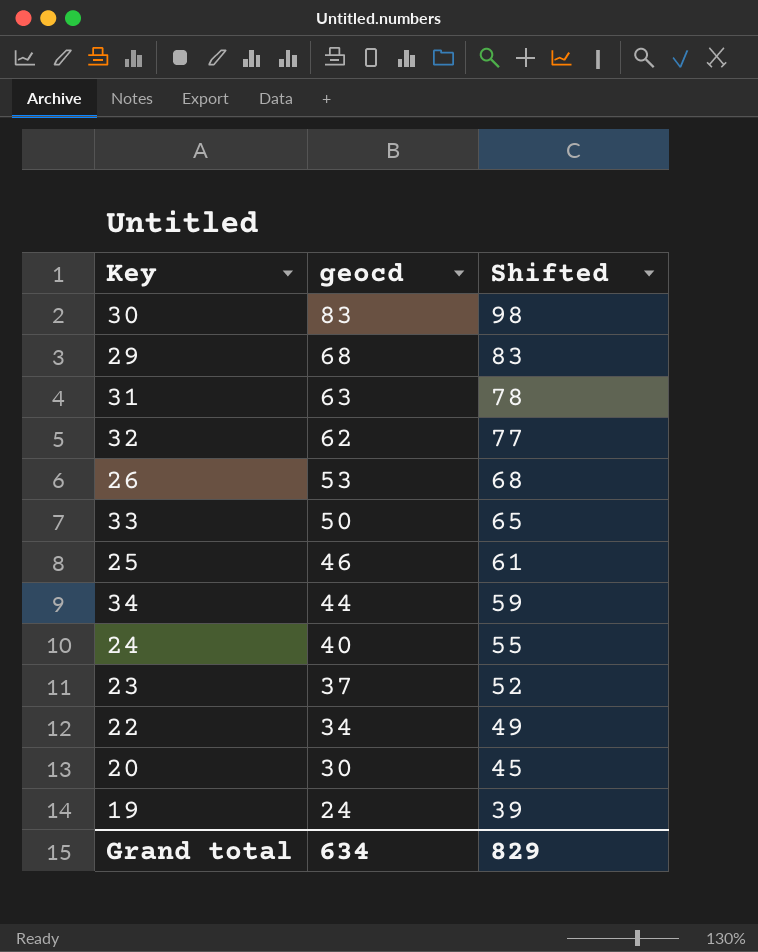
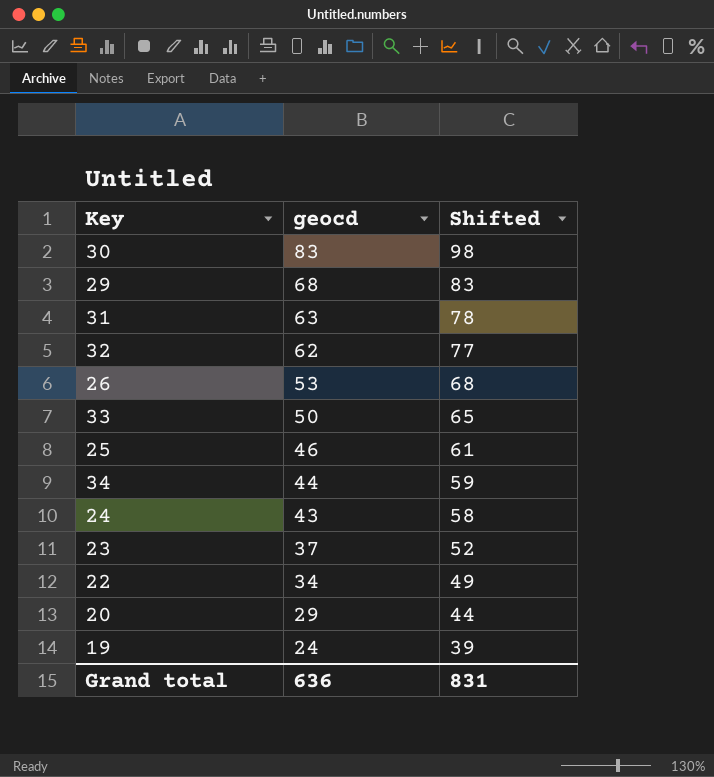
24 | geocd: 40 -> 43
24 | Shifted: 55 -> 58
20 | geocd: 30 -> 29
20 | Shifted: 45 -> 44
Grand total | geocd: 634 -> 636
Grand total | Shifted: 829 -> 831

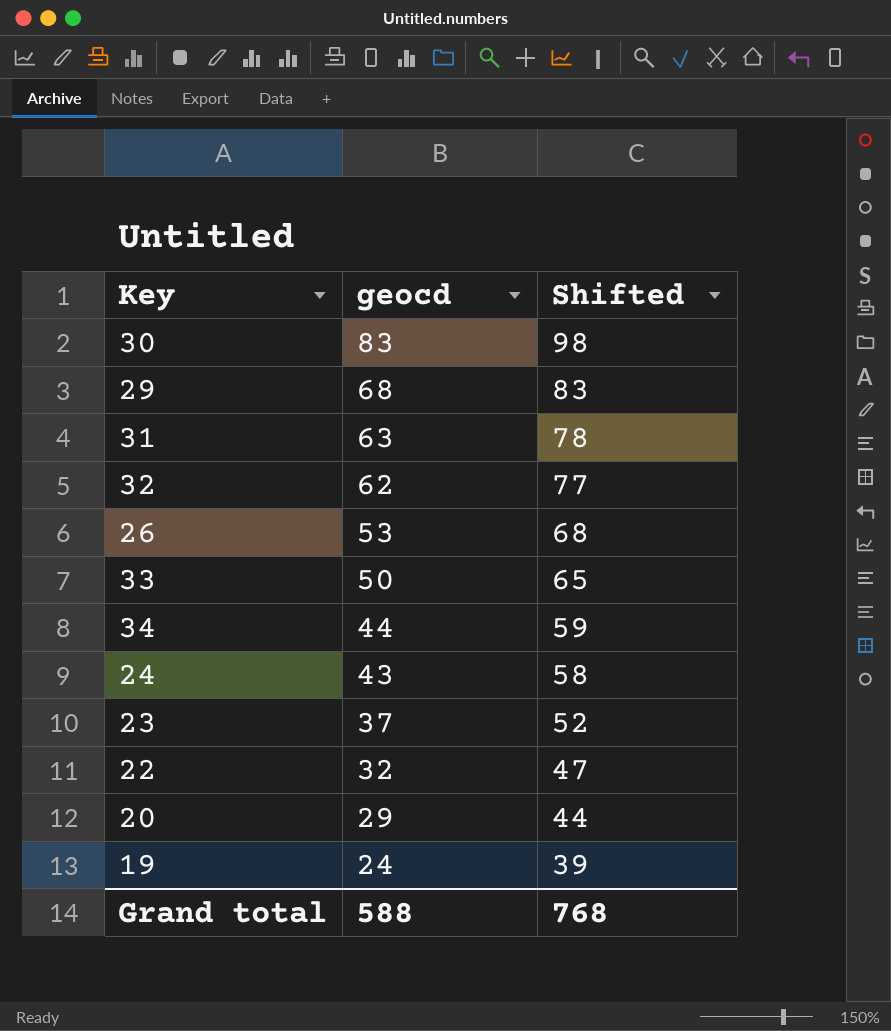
row 25: 46 | 61 -> none
22 | geocd: 34 -> 32
22 | Shifted: 49 -> 47
Grand total | geocd: 636 -> 588
Grand total | Shifted: 831 -> 768

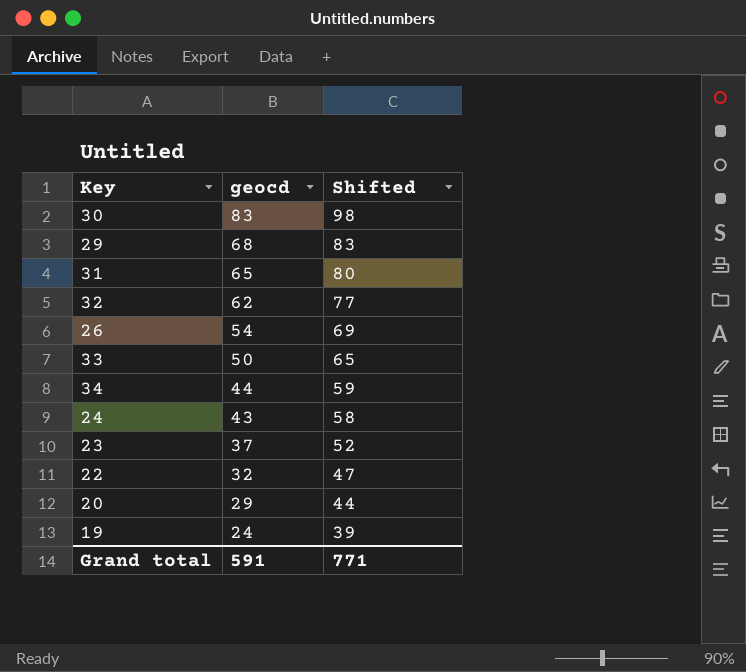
31 | geocd: 63 -> 65
31 | Shifted: 78 -> 80
26 | geocd: 53 -> 54
26 | Shifted: 68 -> 69
Grand total | geocd: 588 -> 591
Grand total | Shifted: 768 -> 771

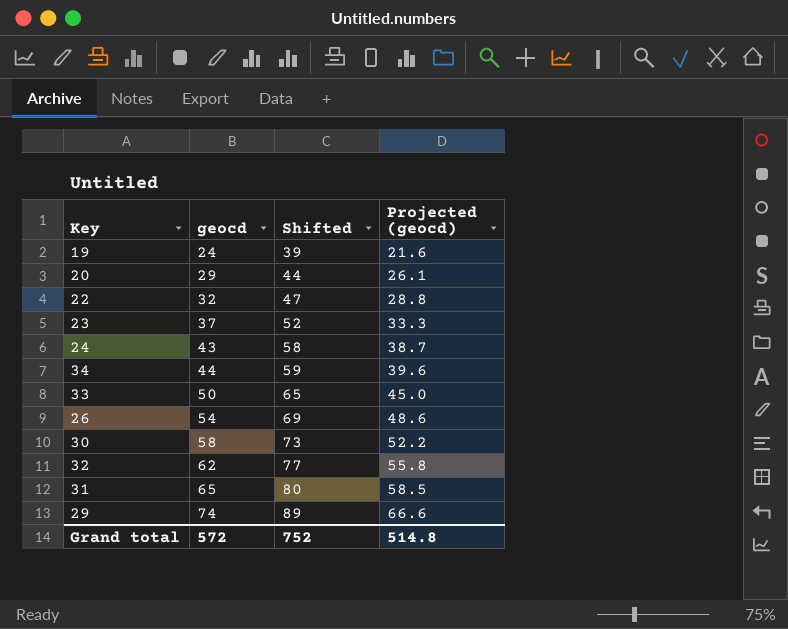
row order: geocd descending -> geocd ascending
column Projected (geocd) | formula: none -> [geocd] * 0.9
30 | geocd: 83 -> 58
30 | Shifted: 98 -> 73
29 | geocd: 68 -> 74
29 | Shifted: 83 -> 89
Grand total | geocd: 591 -> 572
Grand total | Shifted: 771 -> 752

